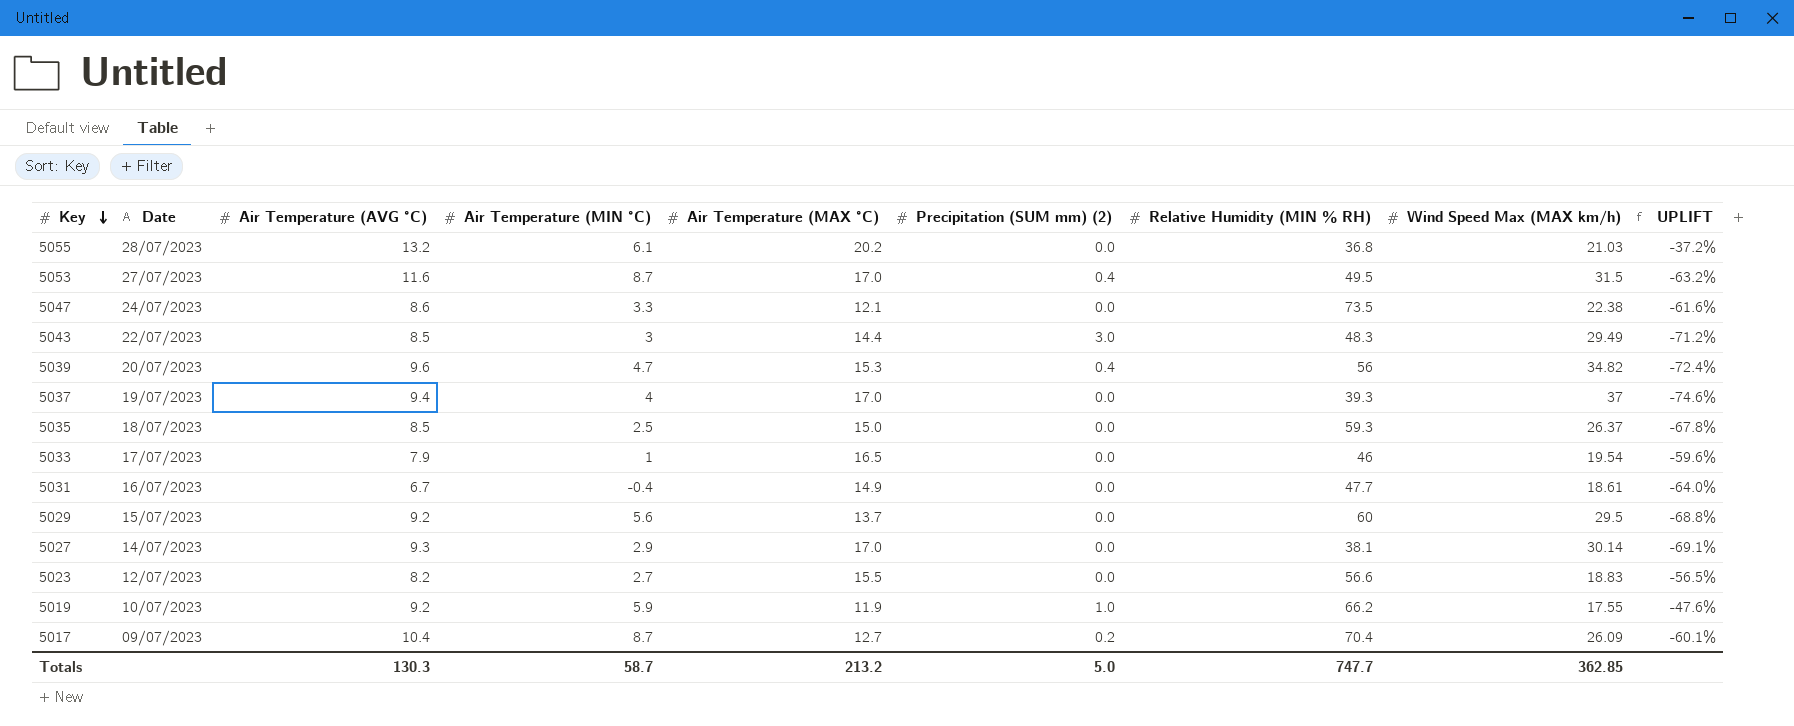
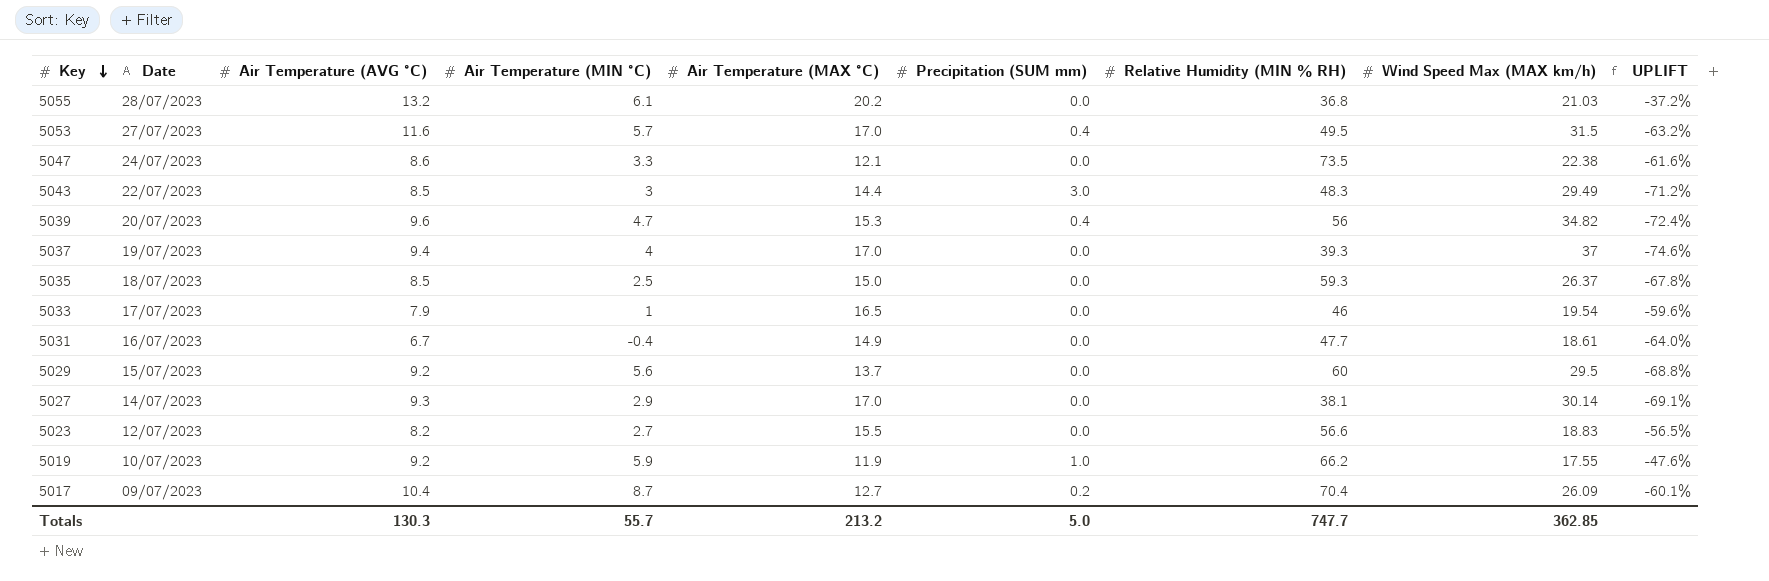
column name: Precipitation (SUM mm) (2) -> Precipitation (SUM mm)
5053 | Air Temperature (MIN °C): 8.7 -> 5.7
Totals | Air Temperature (MIN °C): 58.7 -> 55.7

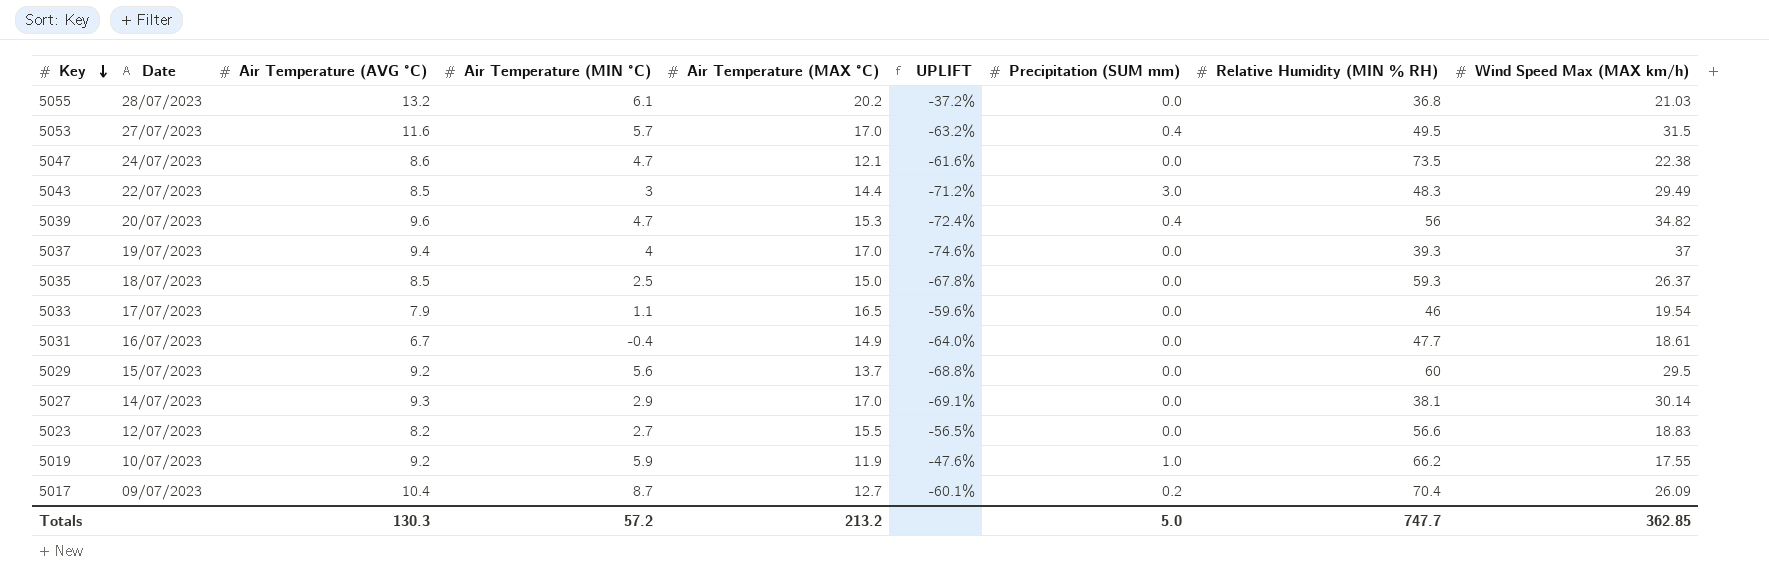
column UPLIFT | position: 9 -> 6
5047 | Air Temperature (MIN °C): 3.3 -> 4.7
5033 | Air Temperature (MIN °C): 1 -> 1.1
Totals | Air Temperature (MIN °C): 55.7 -> 57.2

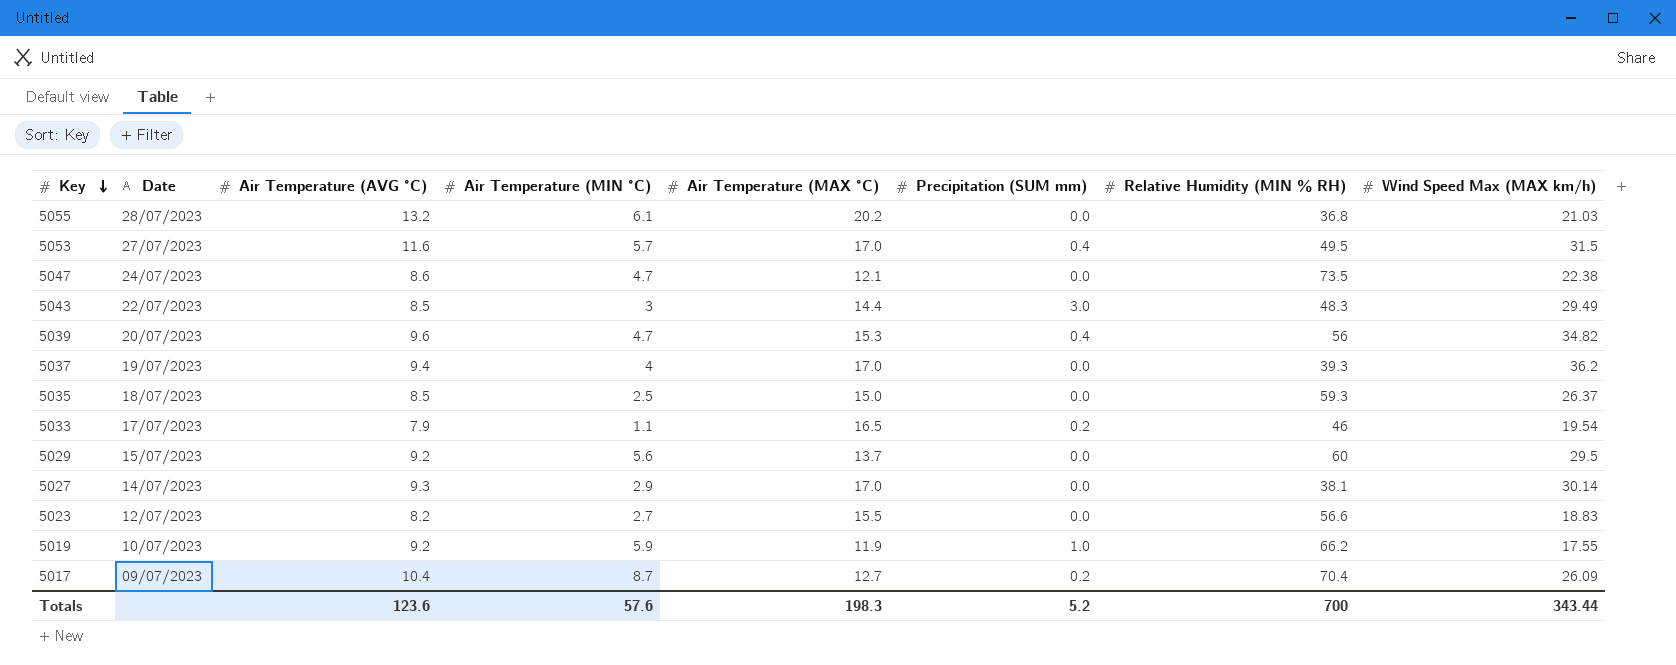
column UPLIFT | formula: ([Air Temperature (AVG °C)] - [Wind Speed Max (MAX km/h)]) / [Wind Speed Max (MAX km/h)] -> none
row 5031: 16/07/2023 | 6.7 | -0.4 | 14.9 | -64.0% | 0.0 | 47.7 | 18.61 -> none
5037 | Wind Speed Max (MAX km/h): 37 -> 36.2
5033 | Precipitation (SUM mm): 0.0 -> 0.2
Totals | Air Temperature (AVG °C): 130.3 -> 123.6
Totals | Air Temperature (MIN °C): 57.2 -> 57.6
Totals | Air Temperature (MAX °C): 213.2 -> 198.3
Totals | Precipitation (SUM mm): 5.0 -> 5.2
Totals | Relative Humidity (MIN % RH): 747.7 -> 700
Totals | Wind Speed Max (MAX km/h): 362.85 -> 343.44

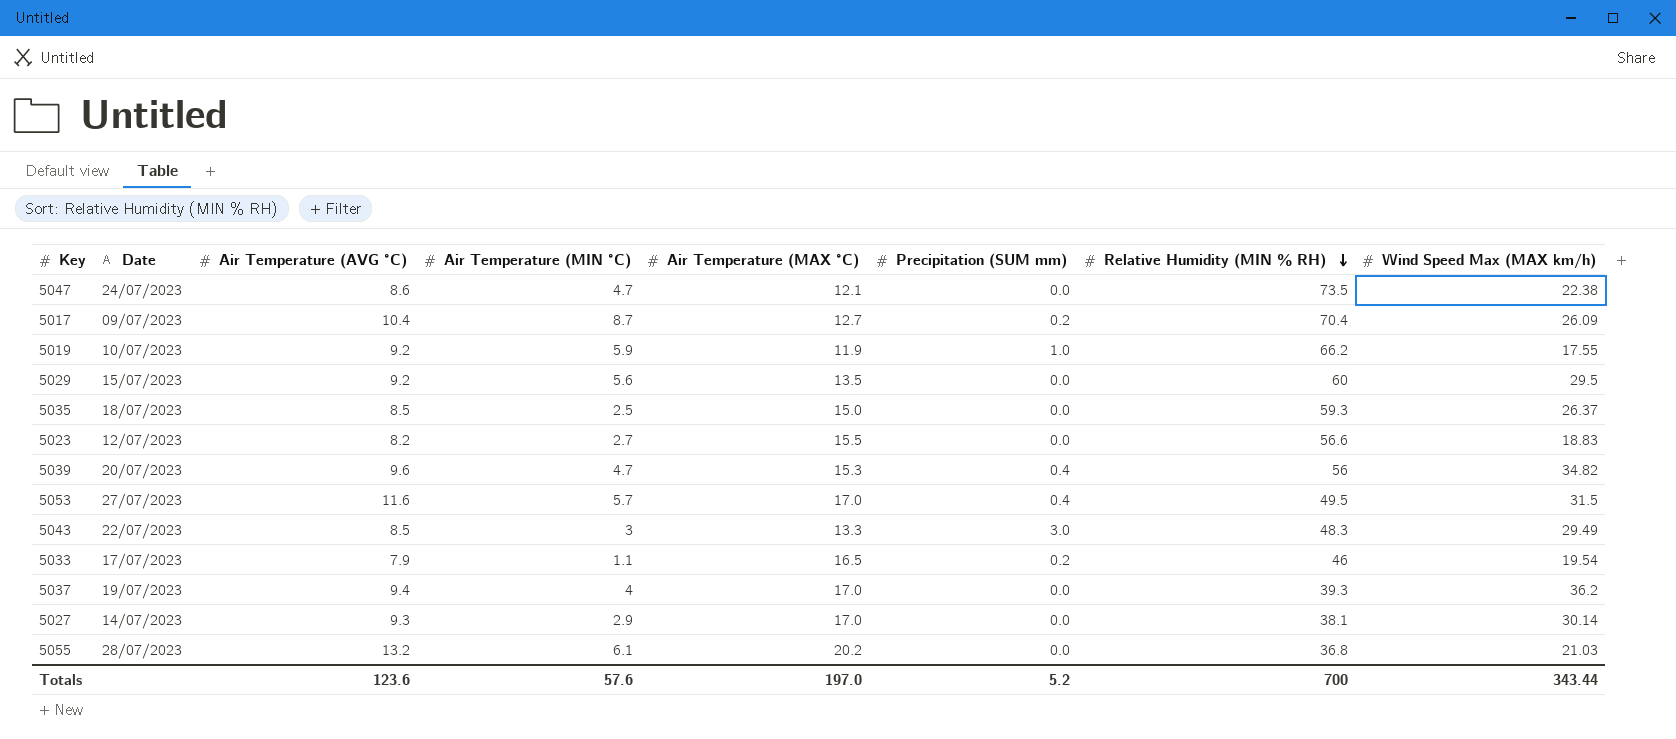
row order: Key descending -> Relative Humidity (MIN % RH) descending
5029 | Air Temperature (MAX °C): 13.7 -> 13.5
5043 | Air Temperature (MAX °C): 14.4 -> 13.3
Totals | Air Temperature (MAX °C): 198.3 -> 197.0

